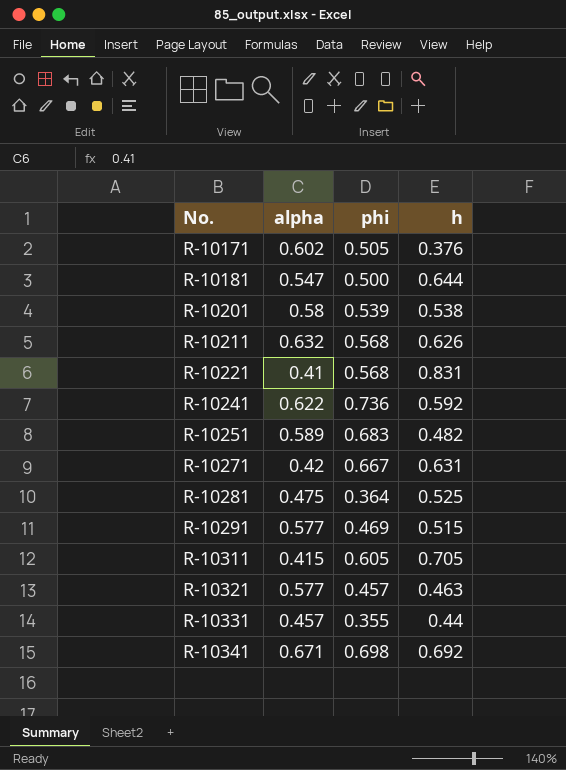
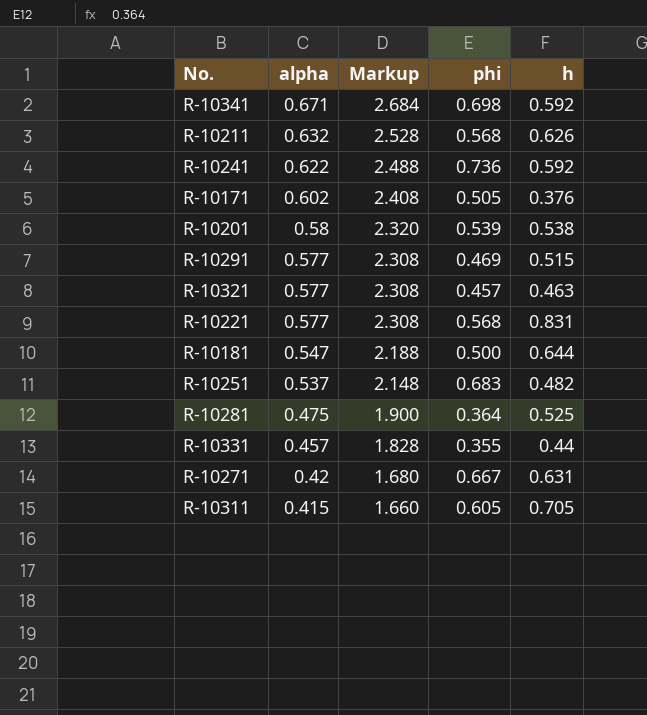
row order: No. ascending -> alpha descending
column Markup | formula: none -> [alpha] * 4
R-10341 | h: 0.692 -> 0.592
R-10221 | alpha: 0.41 -> 0.577
R-10251 | alpha: 0.589 -> 0.537

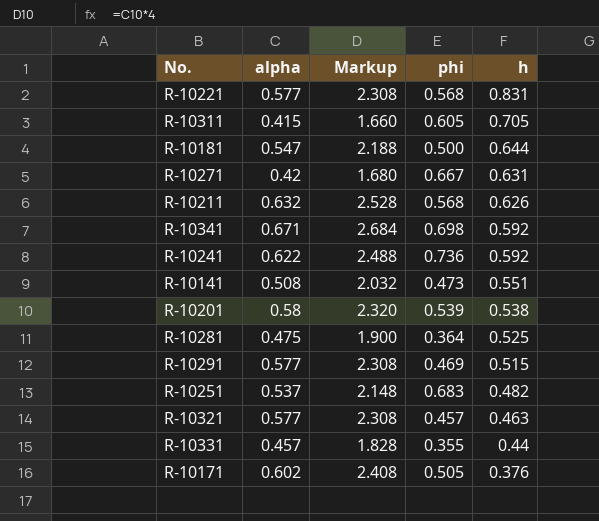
row order: alpha descending -> h descending
row R-10141: none -> 0.508 | 2.032 | 0.473 | 0.551

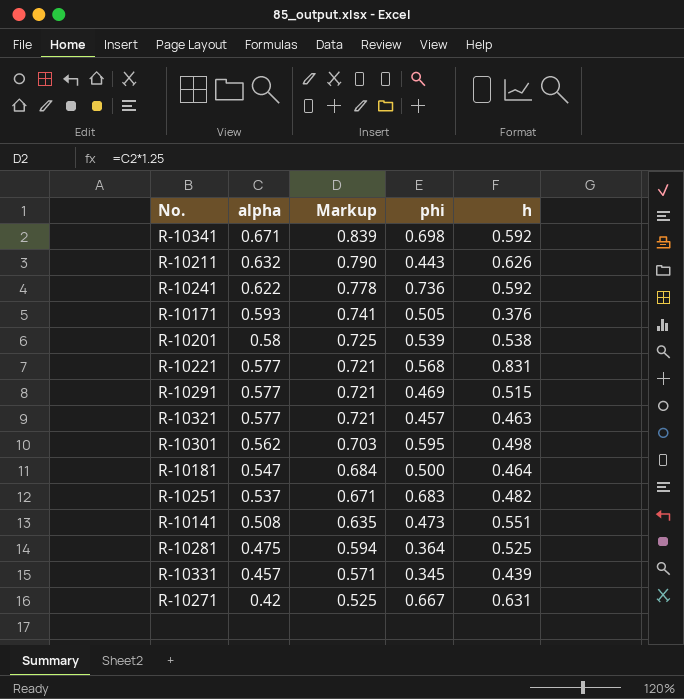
row order: h descending -> alpha descending
column Markup | formula: [alpha] * 4 -> [alpha] * 1.25
row R-10311: 0.415 | 1.660 | 0.605 | 0.705 -> none
R-10211 | phi: 0.568 -> 0.443
R-10171 | alpha: 0.602 -> 0.593
row R-10301: none -> 0.562 | 0.703 | 0.595 | 0.498
R-10181 | h: 0.644 -> 0.464
R-10331 | phi: 0.355 -> 0.345
R-10331 | h: 0.44 -> 0.439

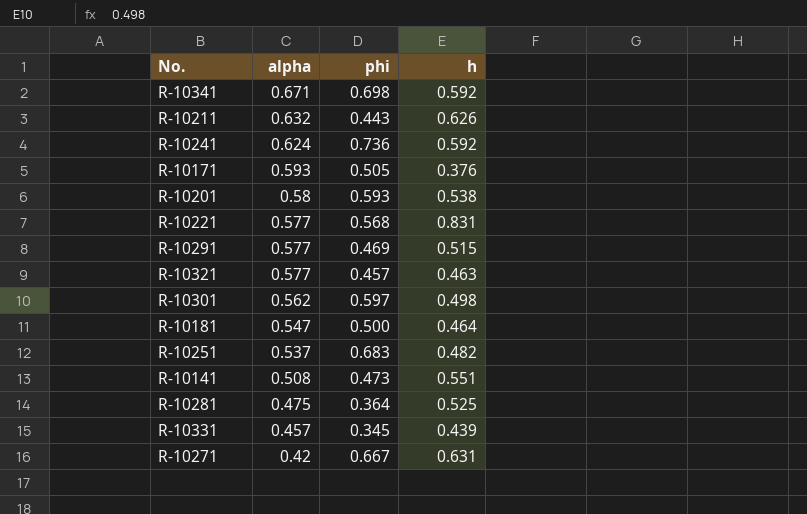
column Markup | formula: [alpha] * 1.25 -> none
R-10241 | alpha: 0.622 -> 0.624
R-10201 | phi: 0.539 -> 0.593
R-10301 | phi: 0.595 -> 0.597

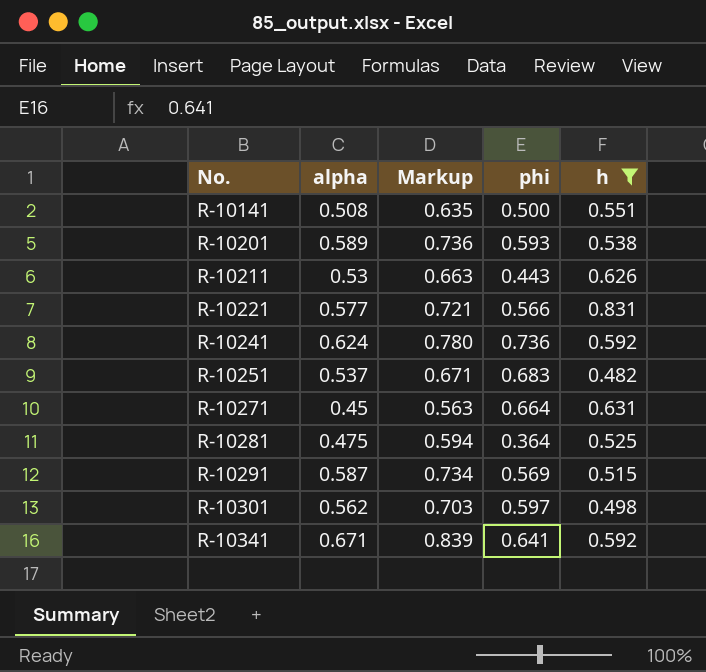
filter: none -> h >= 0.482
row order: alpha descending -> No. ascending
column Markup | formula: none -> [alpha] * 1.25
R-10141 | phi: 0.473 -> 0.500
R-10201 | alpha: 0.58 -> 0.589
R-10211 | alpha: 0.632 -> 0.53
R-10221 | phi: 0.568 -> 0.566
R-10271 | alpha: 0.42 -> 0.45
R-10271 | phi: 0.667 -> 0.664
R-10291 | alpha: 0.577 -> 0.587
R-10291 | phi: 0.469 -> 0.569
R-10341 | phi: 0.698 -> 0.641

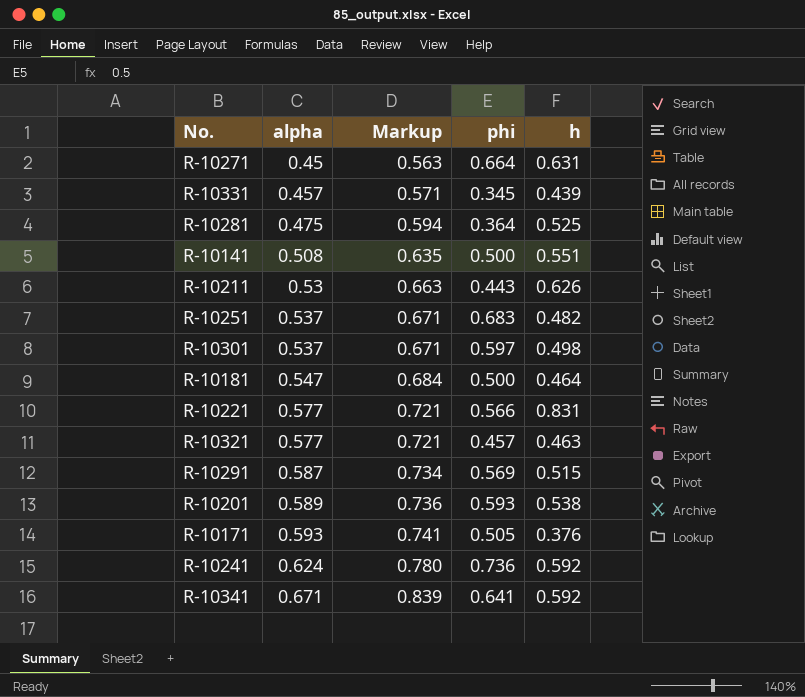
filter: h >= 0.482 -> none
row order: No. ascending -> alpha ascending
R-10301 | alpha: 0.562 -> 0.537
R-10301 | Markup: 0.703 -> 0.671

